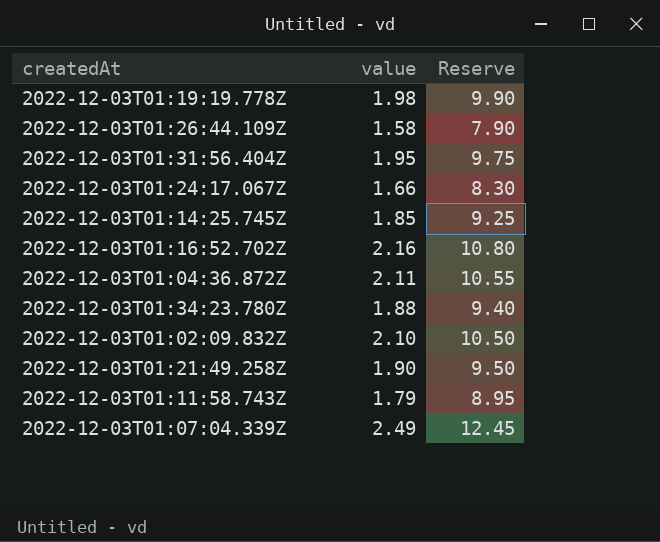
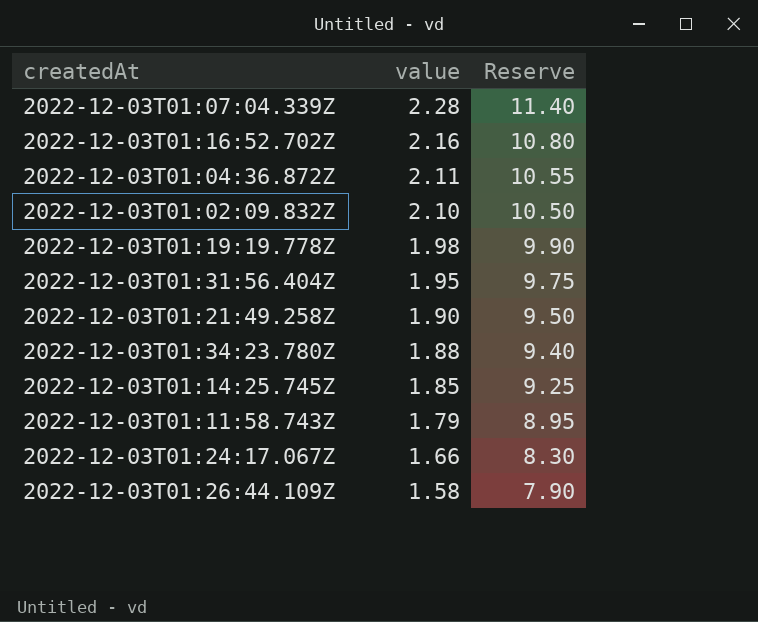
row order: none -> value descending
2022-12-03T01:07:04.339Z | value: 2.49 -> 2.28
2022-12-03T01:07:04.339Z | Reserve: 12.45 -> 11.40

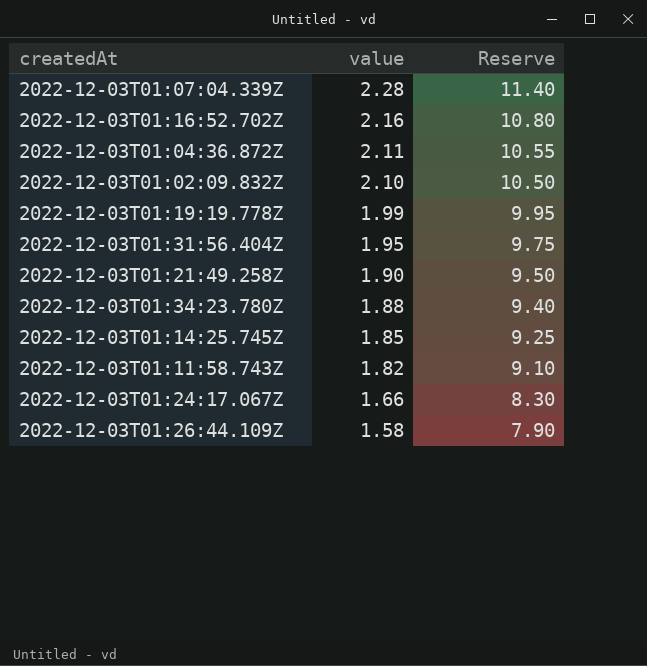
2022-12-03T01:19:19.778Z | value: 1.98 -> 1.99
2022-12-03T01:19:19.778Z | Reserve: 9.90 -> 9.95
2022-12-03T01:11:58.743Z | value: 1.79 -> 1.82
2022-12-03T01:11:58.743Z | Reserve: 8.95 -> 9.10

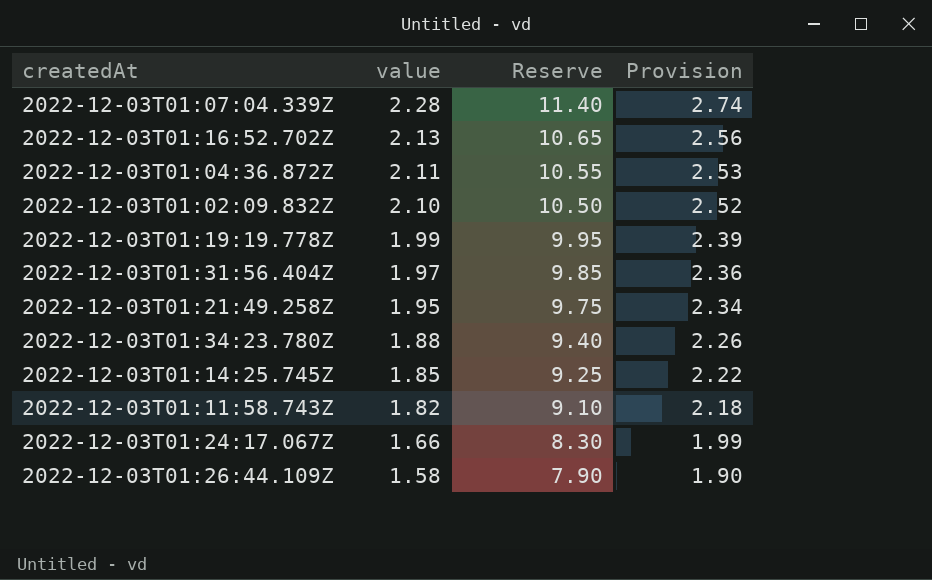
column Provision | formula: none -> [value] * 1.2
2022-12-03T01:16:52.702Z | value: 2.16 -> 2.13
2022-12-03T01:16:52.702Z | Reserve: 10.80 -> 10.65
2022-12-03T01:31:56.404Z | value: 1.95 -> 1.97
2022-12-03T01:31:56.404Z | Reserve: 9.75 -> 9.85
2022-12-03T01:21:49.258Z | value: 1.90 -> 1.95
2022-12-03T01:21:49.258Z | Reserve: 9.50 -> 9.75

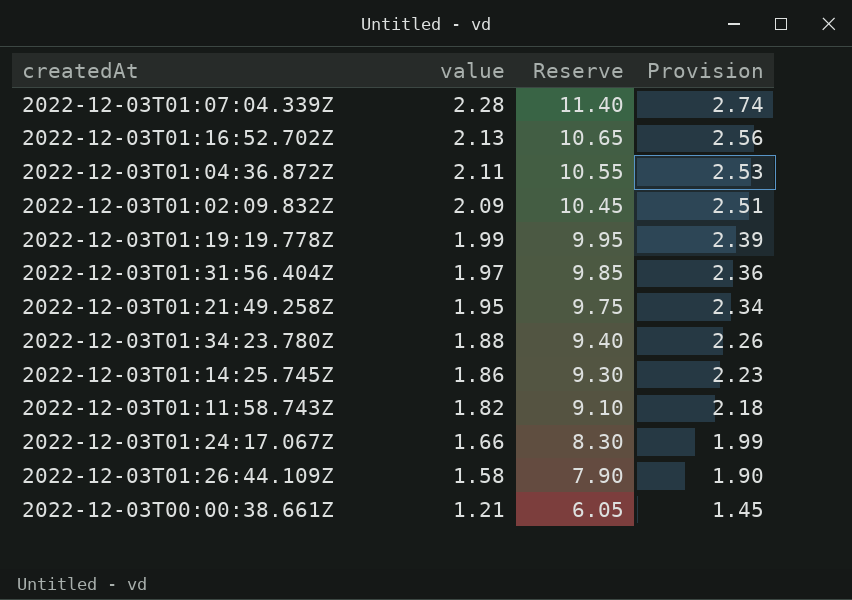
2022-12-03T01:02:09.832Z | value: 2.10 -> 2.09
2022-12-03T01:02:09.832Z | Reserve: 10.50 -> 10.45
2022-12-03T01:02:09.832Z | Provision: 2.52 -> 2.51
2022-12-03T01:14:25.745Z | value: 1.85 -> 1.86
2022-12-03T01:14:25.745Z | Reserve: 9.25 -> 9.30
2022-12-03T01:14:25.745Z | Provision: 2.22 -> 2.23
row 2022-12-03T00:00:38.661Z: none -> 1.21 | 6.05 | 1.45

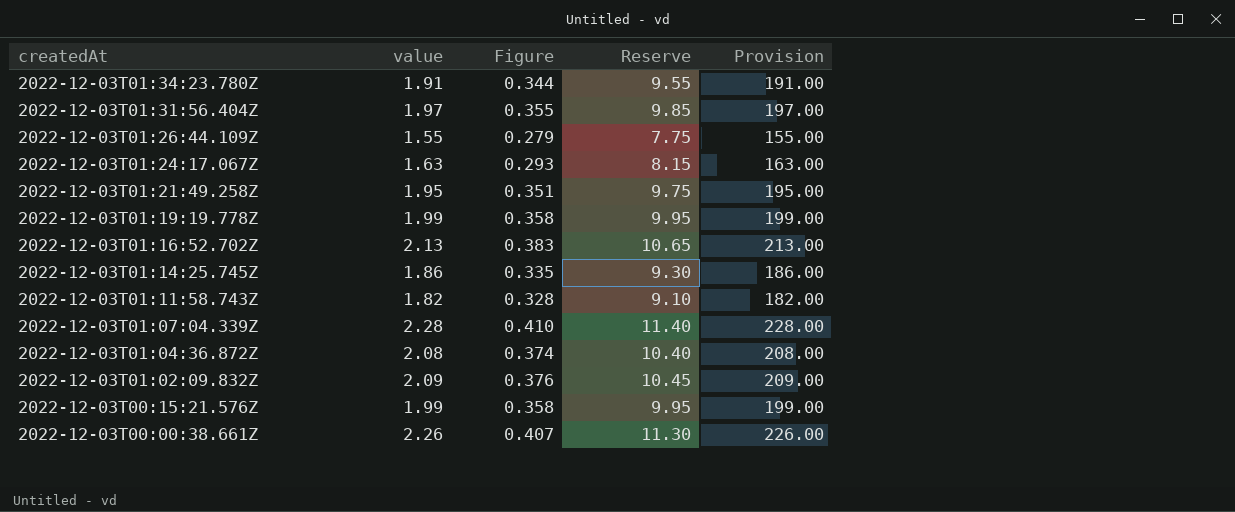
row order: value descending -> createdAt descending
column Figure | formula: none -> [value] * 0.18
column Provision | formula: [value] * 1.2 -> [value] * 100
2022-12-03T01:34:23.780Z | value: 1.88 -> 1.91
2022-12-03T01:34:23.780Z | Reserve: 9.40 -> 9.55
2022-12-03T01:26:44.109Z | value: 1.58 -> 1.55
2022-12-03T01:26:44.109Z | Reserve: 7.90 -> 7.75
2022-12-03T01:24:17.067Z | value: 1.66 -> 1.63
2022-12-03T01:24:17.067Z | Reserve: 8.30 -> 8.15
2022-12-03T01:04:36.872Z | value: 2.11 -> 2.08
2022-12-03T01:04:36.872Z | Reserve: 10.55 -> 10.40
row 2022-12-03T00:15:21.576Z: none -> 1.99 | 0.358 | 9.95 | 199.00
2022-12-03T00:00:38.661Z | value: 1.21 -> 2.26
2022-12-03T00:00:38.661Z | Reserve: 6.05 -> 11.30

